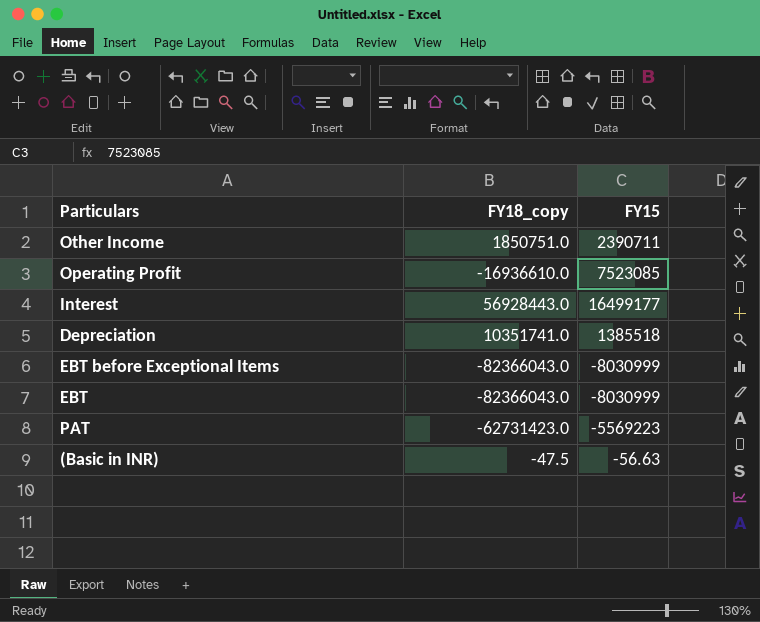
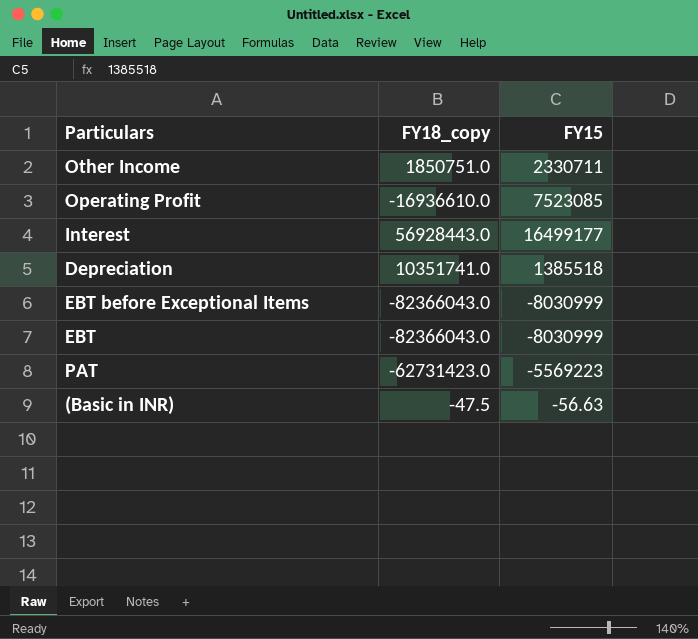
Other Income | FY15: 2390711 -> 2330711

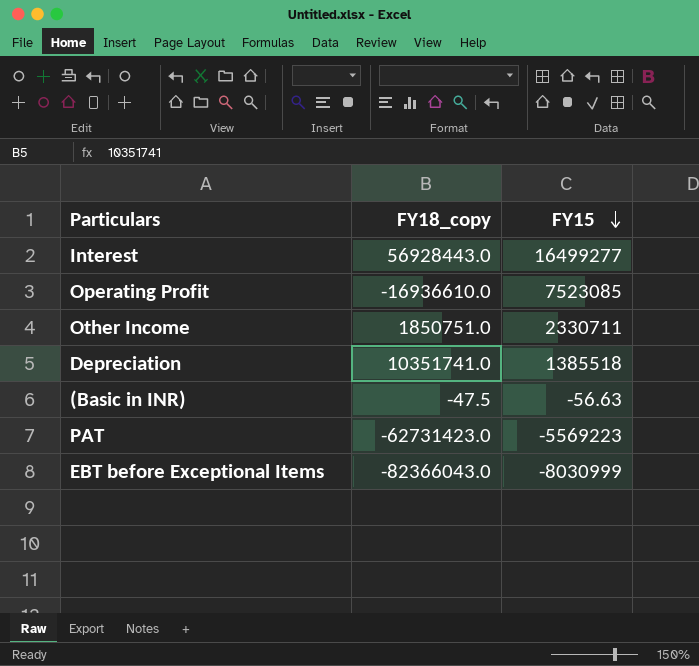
row order: none -> FY15 descending
row EBT: -82366043.0 | -8030999 -> none
Interest | FY15: 16499177 -> 16499277

